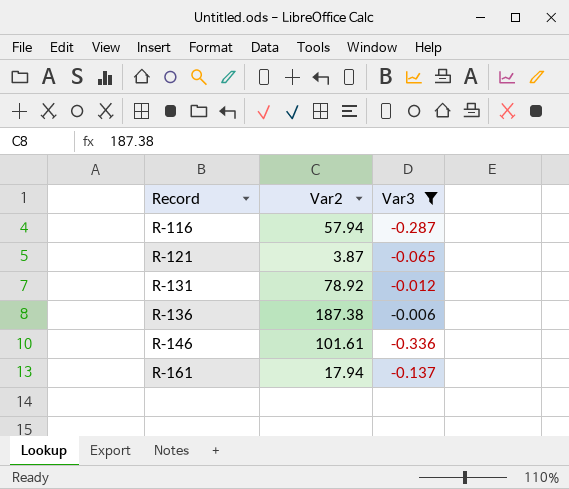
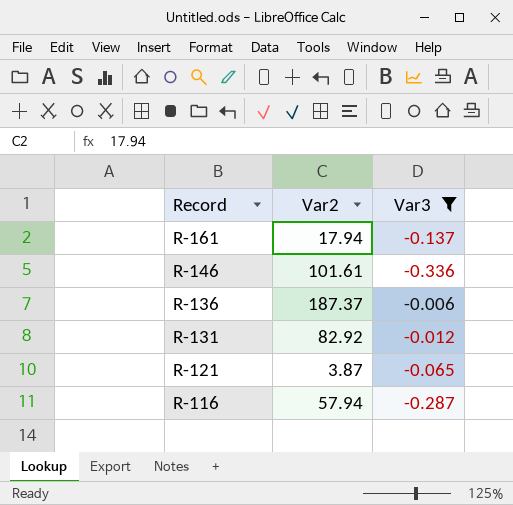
row order: Record ascending -> Record descending
R-136 | Var2: 187.38 -> 187.37
R-131 | Var2: 78.92 -> 82.92

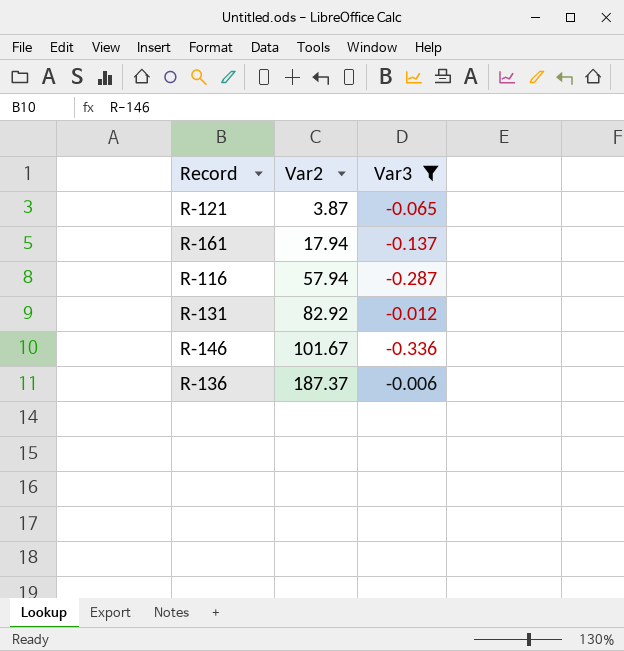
row order: Record descending -> Var2 ascending
R-146 | Var2: 101.61 -> 101.67

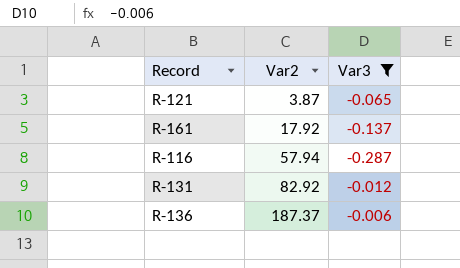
row R-146: 101.67 | -0.336 -> none
R-161 | Var2: 17.94 -> 17.92

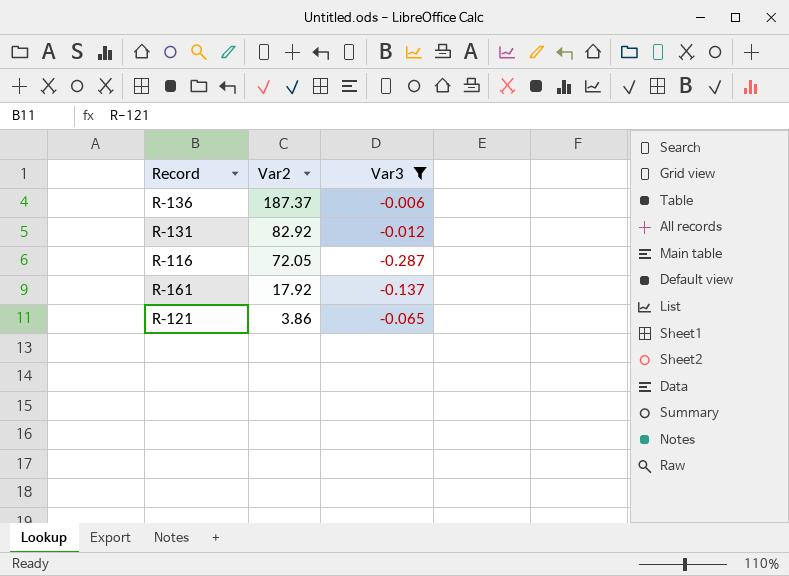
row order: Var2 ascending -> Var2 descending
R-116 | Var2: 57.94 -> 72.05
R-121 | Var2: 3.87 -> 3.86

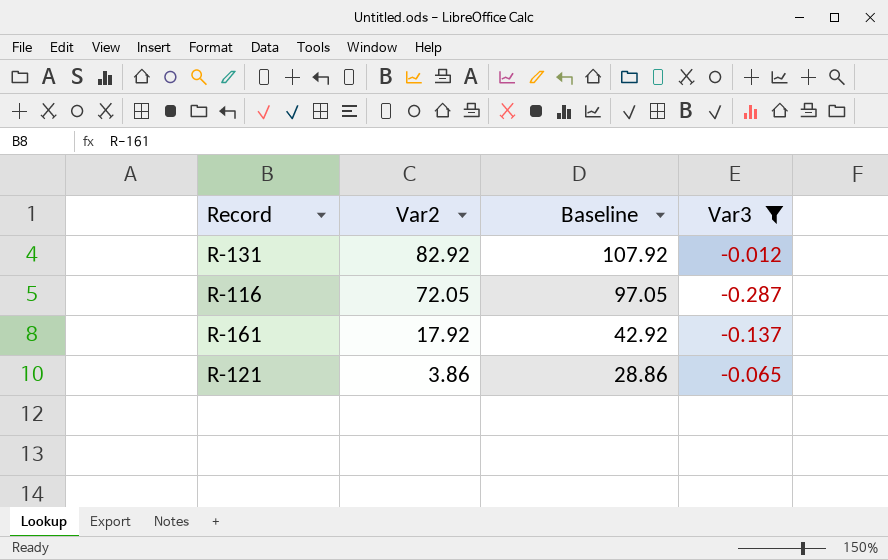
column Baseline | formula: none -> [Var2] + 25
row R-136: 187.37 | -0.006 -> none

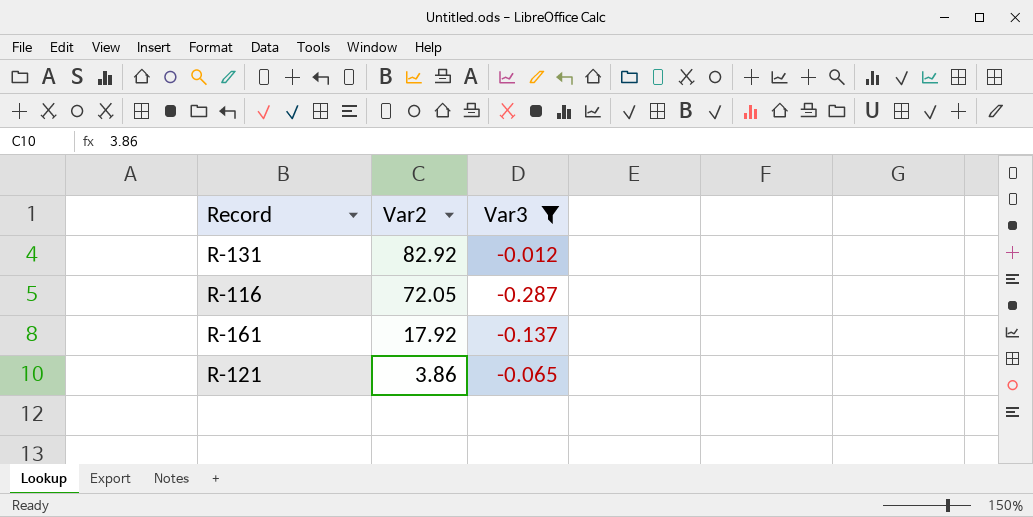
column Baseline | formula: [Var2] + 25 -> none

